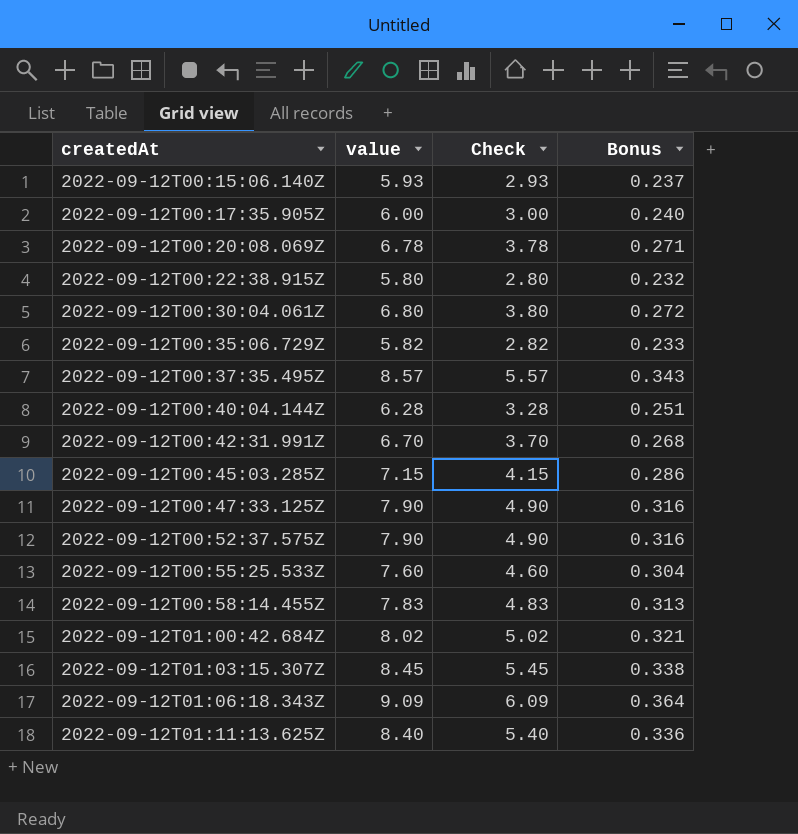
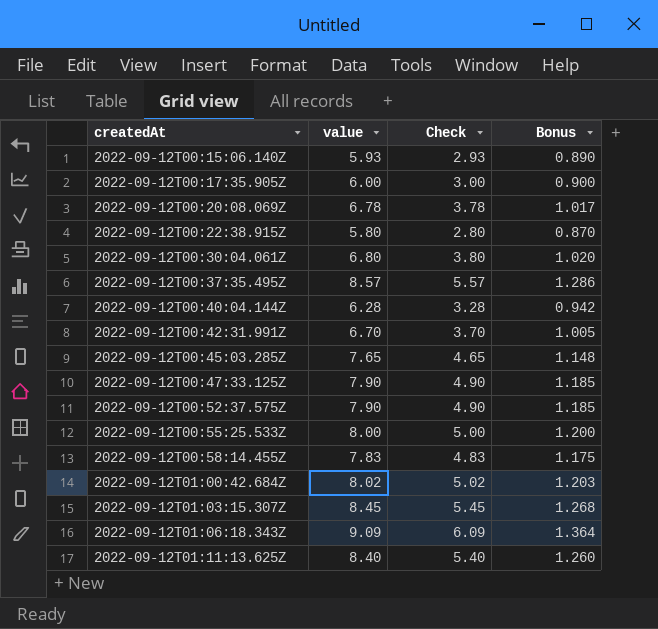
column Bonus | formula: [value] * 0.04 -> [value] * 0.15
row 2022-09-12T00:35:06.729Z: 5.82 | 2.82 | 0.233 -> none
2022-09-12T00:45:03.285Z | value: 7.15 -> 7.65
2022-09-12T00:45:03.285Z | Check: 4.15 -> 4.65
2022-09-12T00:55:25.533Z | value: 7.60 -> 8.00
2022-09-12T00:55:25.533Z | Check: 4.60 -> 5.00

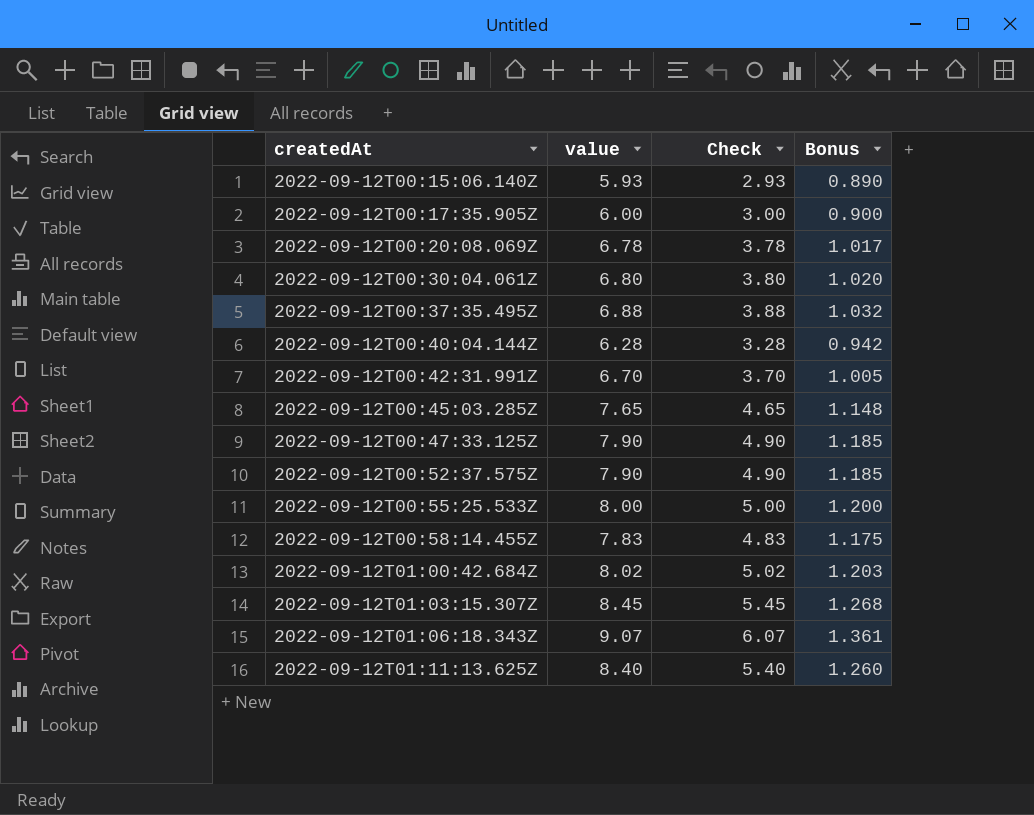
row 2022-09-12T00:22:38.915Z: 5.80 | 2.80 | 0.870 -> none
2022-09-12T00:37:35.495Z | value: 8.57 -> 6.88
2022-09-12T00:37:35.495Z | Check: 5.57 -> 3.88
2022-09-12T00:37:35.495Z | Bonus: 1.286 -> 1.032
2022-09-12T01:06:18.343Z | value: 9.09 -> 9.07
2022-09-12T01:06:18.343Z | Check: 6.09 -> 6.07
2022-09-12T01:06:18.343Z | Bonus: 1.364 -> 1.361

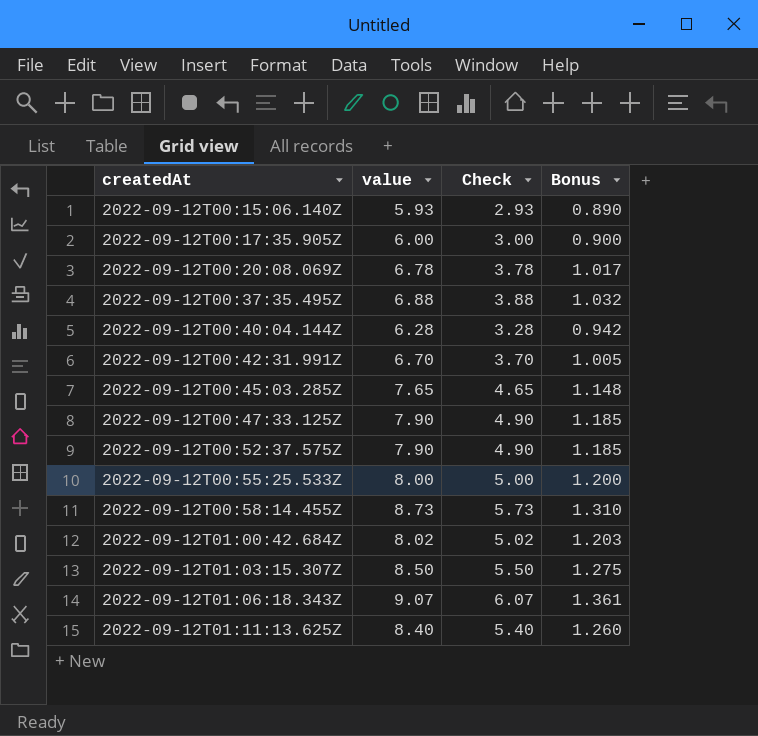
row 2022-09-12T00:30:04.061Z: 6.80 | 3.80 | 1.020 -> none
2022-09-12T00:58:14.455Z | value: 7.83 -> 8.73
2022-09-12T00:58:14.455Z | Check: 4.83 -> 5.73
2022-09-12T00:58:14.455Z | Bonus: 1.175 -> 1.310
2022-09-12T01:03:15.307Z | value: 8.45 -> 8.50
2022-09-12T01:03:15.307Z | Check: 5.45 -> 5.50
2022-09-12T01:03:15.307Z | Bonus: 1.268 -> 1.275

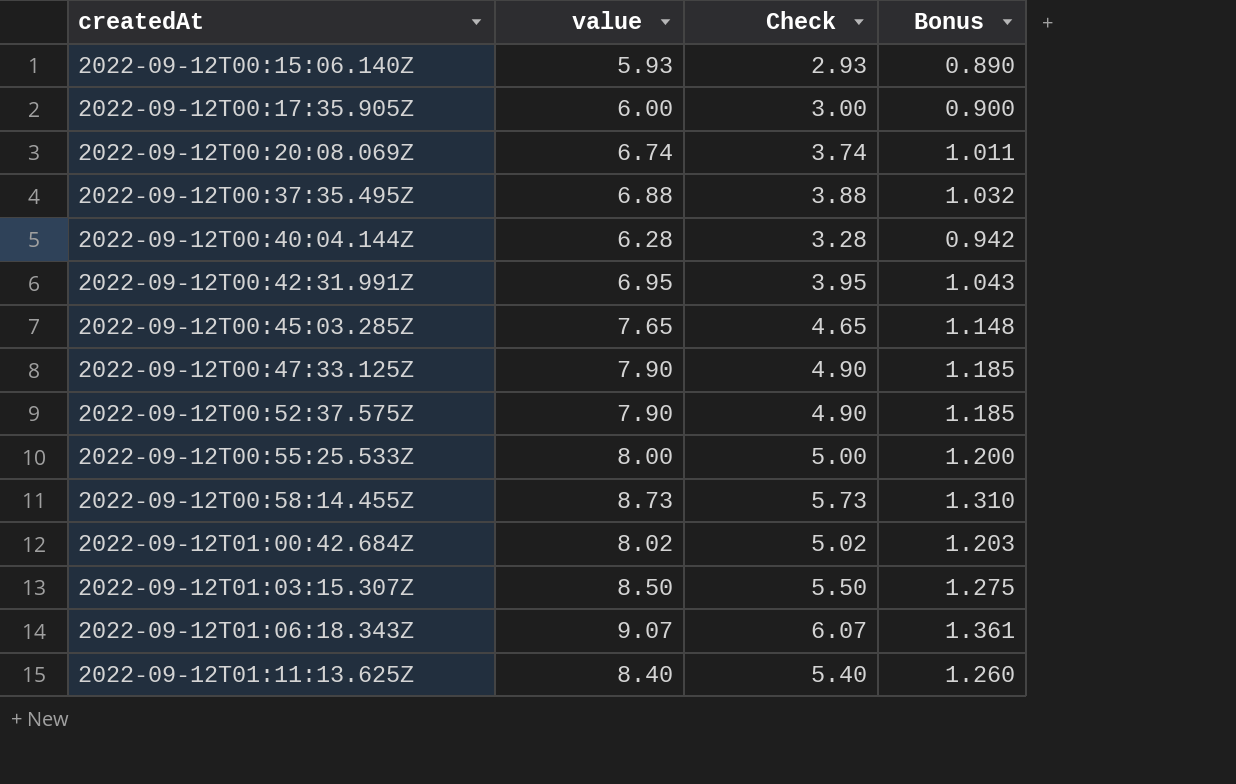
2022-09-12T00:20:08.069Z | value: 6.78 -> 6.74
2022-09-12T00:20:08.069Z | Check: 3.78 -> 3.74
2022-09-12T00:20:08.069Z | Bonus: 1.017 -> 1.011
2022-09-12T00:42:31.991Z | value: 6.70 -> 6.95
2022-09-12T00:42:31.991Z | Check: 3.70 -> 3.95
2022-09-12T00:42:31.991Z | Bonus: 1.005 -> 1.043

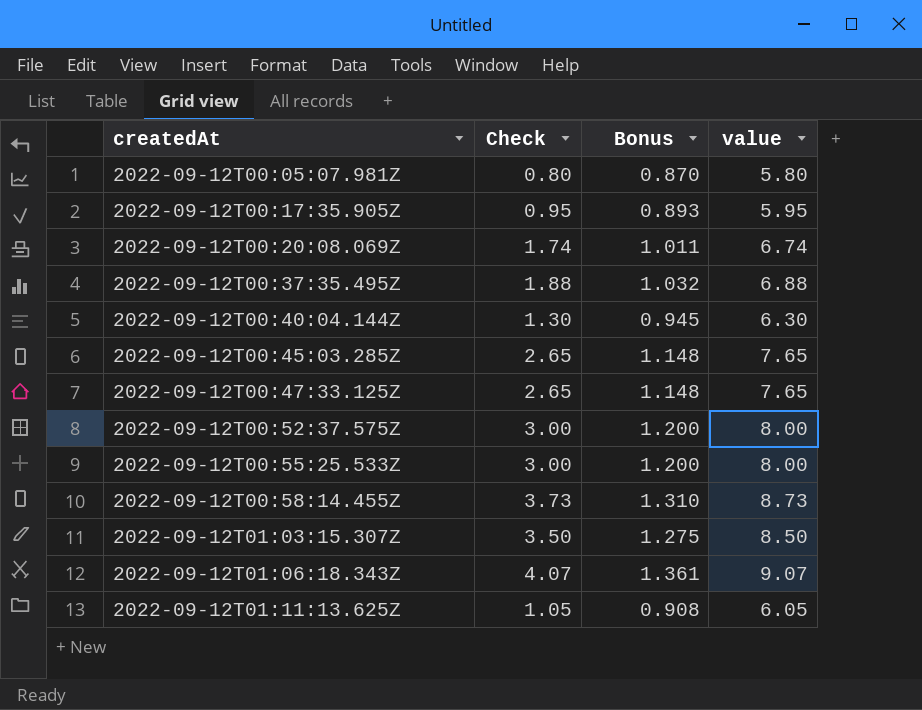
column Check | formula: [value] - 3 -> [value] - 5
column value | position: 2 -> 4
row 2022-09-12T00:15:06.140Z: 5.93 | 2.93 | 0.890 -> none
row 2022-09-12T00:42:31.991Z: 6.95 | 3.95 | 1.043 -> none
row 2022-09-12T01:00:42.684Z: 8.02 | 5.02 | 1.203 -> none
row 2022-09-12T00:05:07.981Z: none -> 0.80 | 0.870 | 5.80
2022-09-12T00:17:35.905Z | Bonus: 0.900 -> 0.893
2022-09-12T00:17:35.905Z | value: 6.00 -> 5.95
2022-09-12T00:40:04.144Z | Bonus: 0.942 -> 0.945
2022-09-12T00:40:04.144Z | value: 6.28 -> 6.30
2022-09-12T00:47:33.125Z | Bonus: 1.185 -> 1.148
2022-09-12T00:47:33.125Z | value: 7.90 -> 7.65
2022-09-12T00:52:37.575Z | Bonus: 1.185 -> 1.200
2022-09-12T00:52:37.575Z | value: 7.90 -> 8.00
2022-09-12T01:11:13.625Z | Bonus: 1.260 -> 0.908
2022-09-12T01:11:13.625Z | value: 8.40 -> 6.05

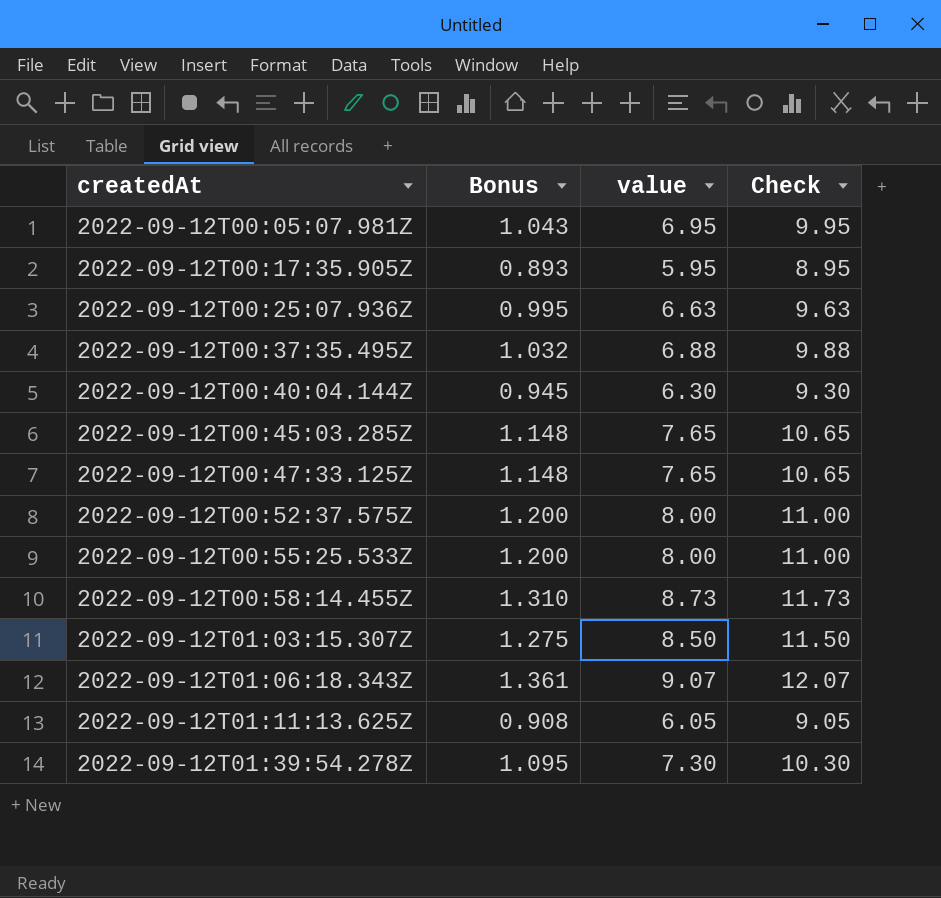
column Check | formula: [value] - 5 -> [value] + 3
column Check | position: 2 -> 4
row 2022-09-12T00:20:08.069Z: 1.74 | 1.011 | 6.74 -> none
2022-09-12T00:05:07.981Z | Bonus: 0.870 -> 1.043
2022-09-12T00:05:07.981Z | value: 5.80 -> 6.95
row 2022-09-12T00:25:07.936Z: none -> 0.995 | 6.63 | 9.63
row 2022-09-12T01:39:54.278Z: none -> 1.095 | 7.30 | 10.30

